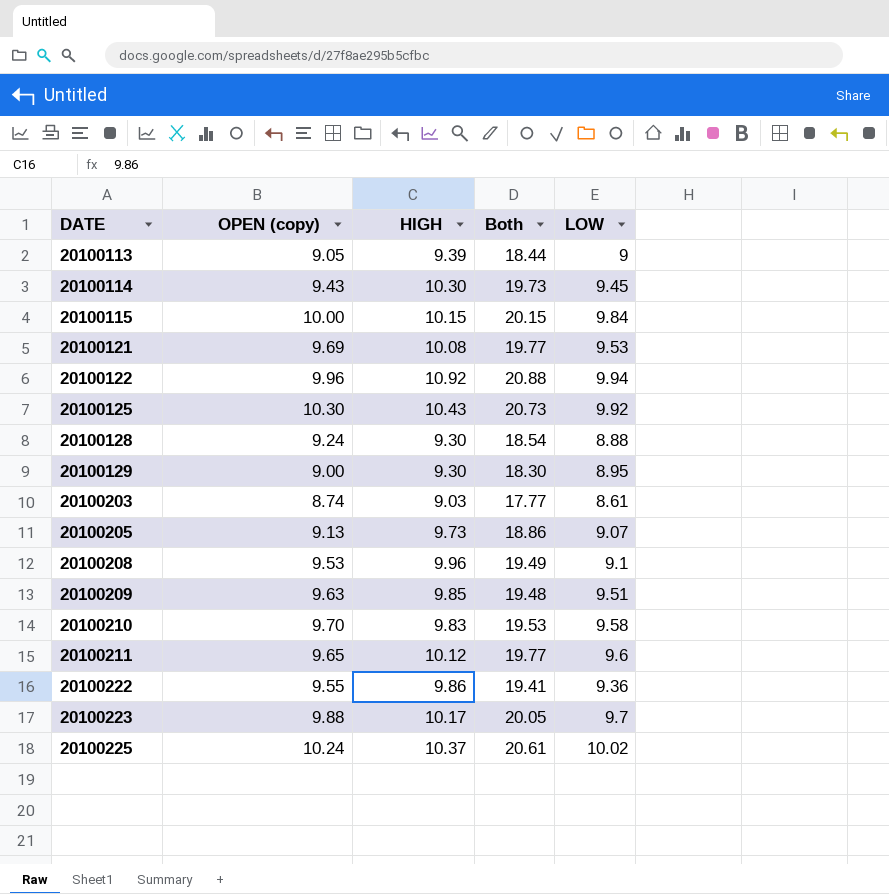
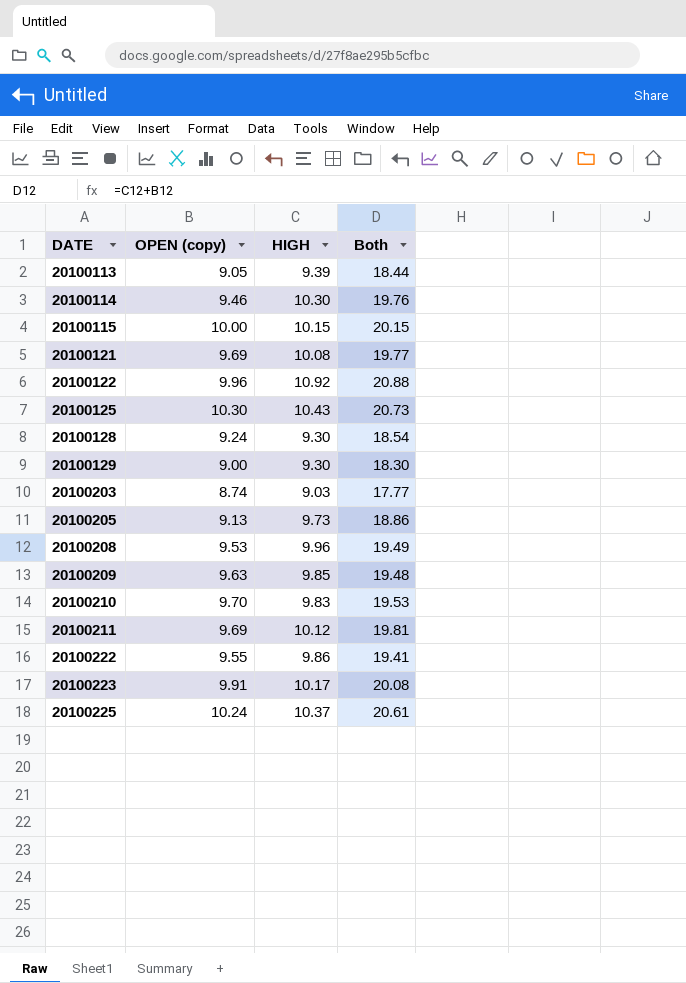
column LOW | position: 5 -> none
20100114 | OPEN (copy): 9.43 -> 9.46
20100114 | Both: 19.73 -> 19.76
20100211 | OPEN (copy): 9.65 -> 9.69
20100211 | Both: 19.77 -> 19.81
20100223 | OPEN (copy): 9.88 -> 9.91
20100223 | Both: 20.05 -> 20.08

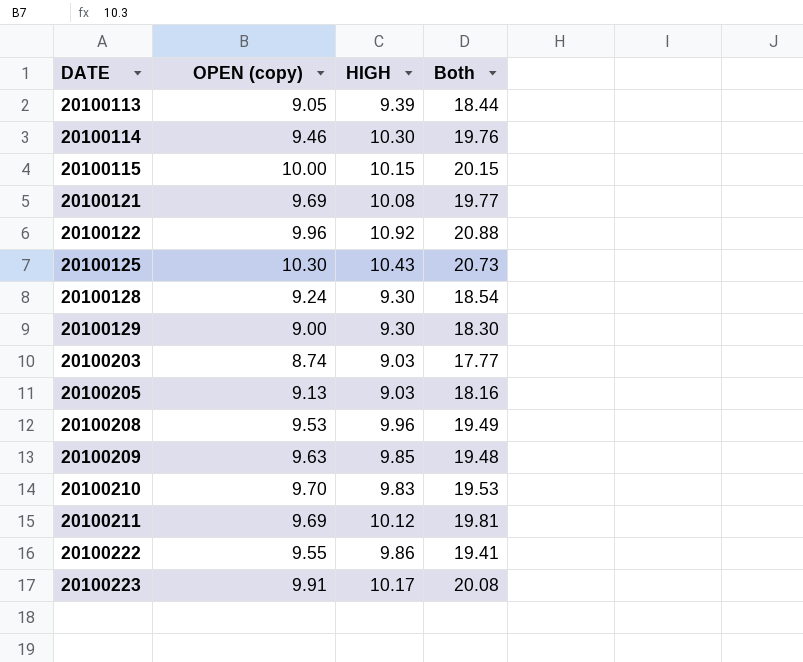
row 20100225: 10.24 | 10.37 | 20.61 -> none
20100205 | HIGH: 9.73 -> 9.03
20100205 | Both: 18.86 -> 18.16

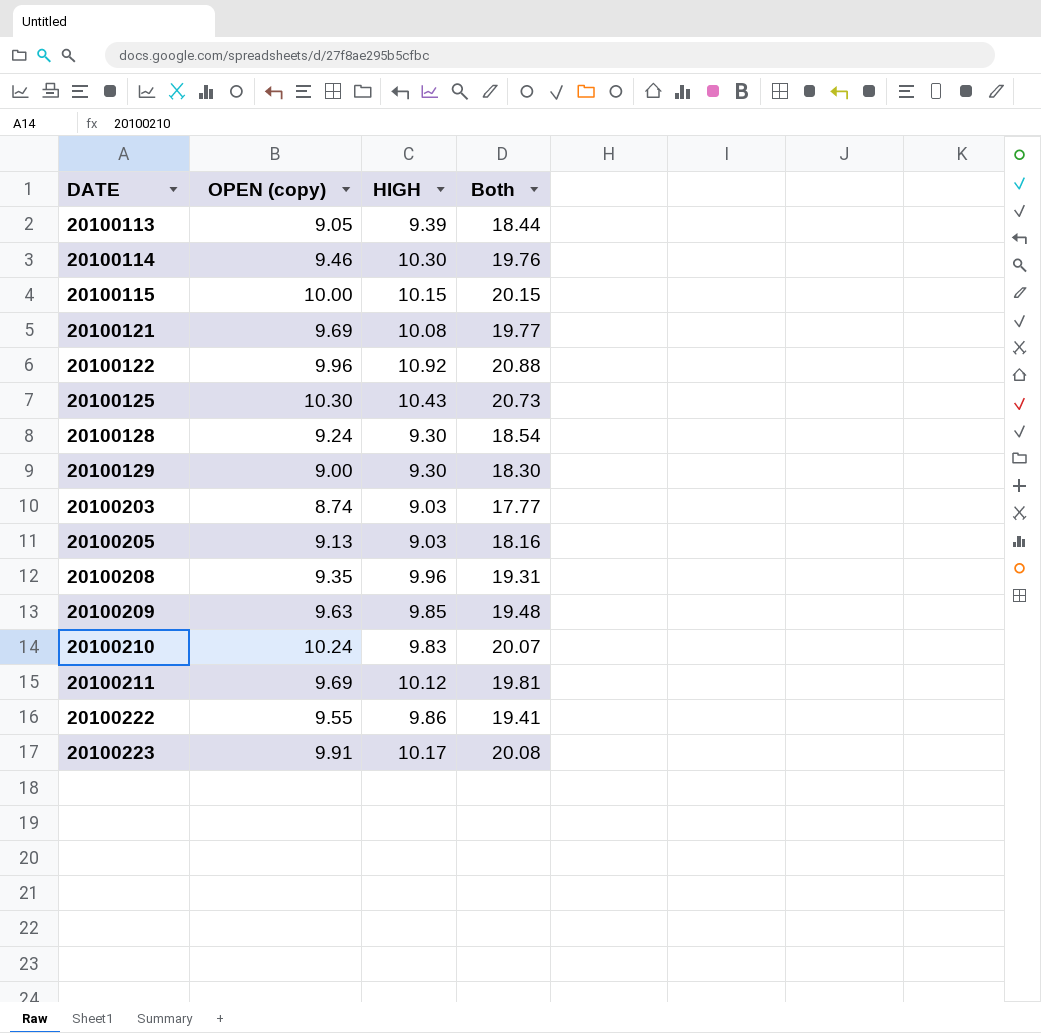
20100208 | OPEN (copy): 9.53 -> 9.35
20100208 | Both: 19.49 -> 19.31
20100210 | OPEN (copy): 9.70 -> 10.24
20100210 | Both: 19.53 -> 20.07

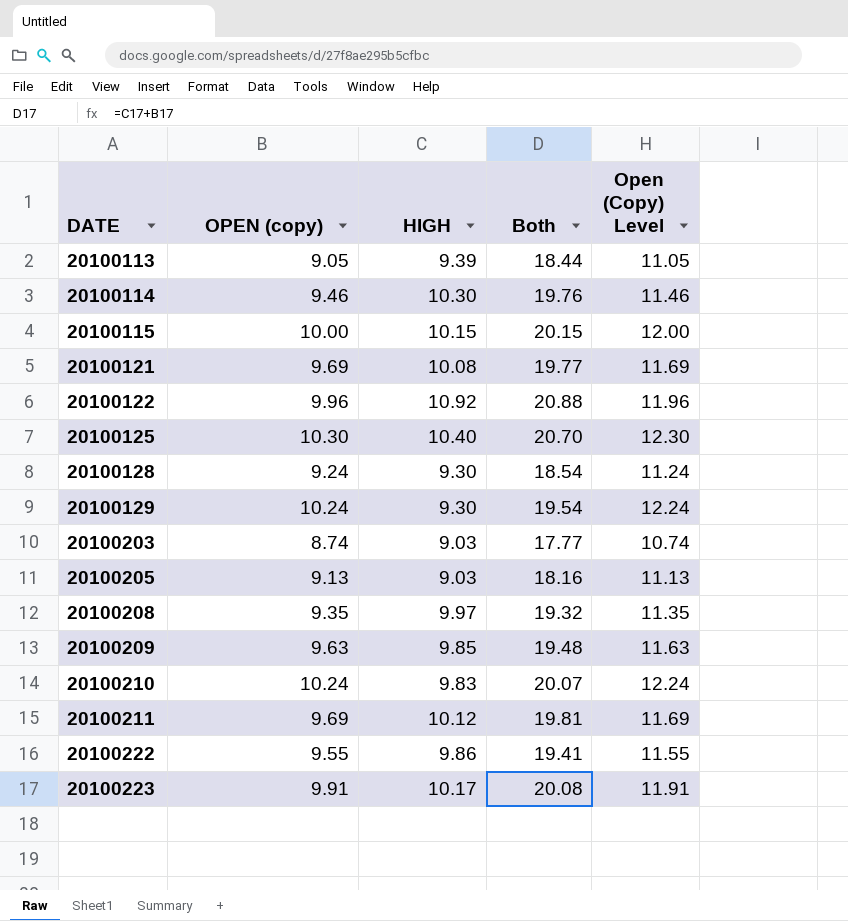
column Open (Copy) Level | formula: none -> [OPEN (copy)] + 2
20100125 | HIGH: 10.43 -> 10.40
20100125 | Both: 20.73 -> 20.70
20100129 | OPEN (copy): 9.00 -> 10.24
20100129 | Both: 18.30 -> 19.54
20100208 | HIGH: 9.96 -> 9.97
20100208 | Both: 19.31 -> 19.32

